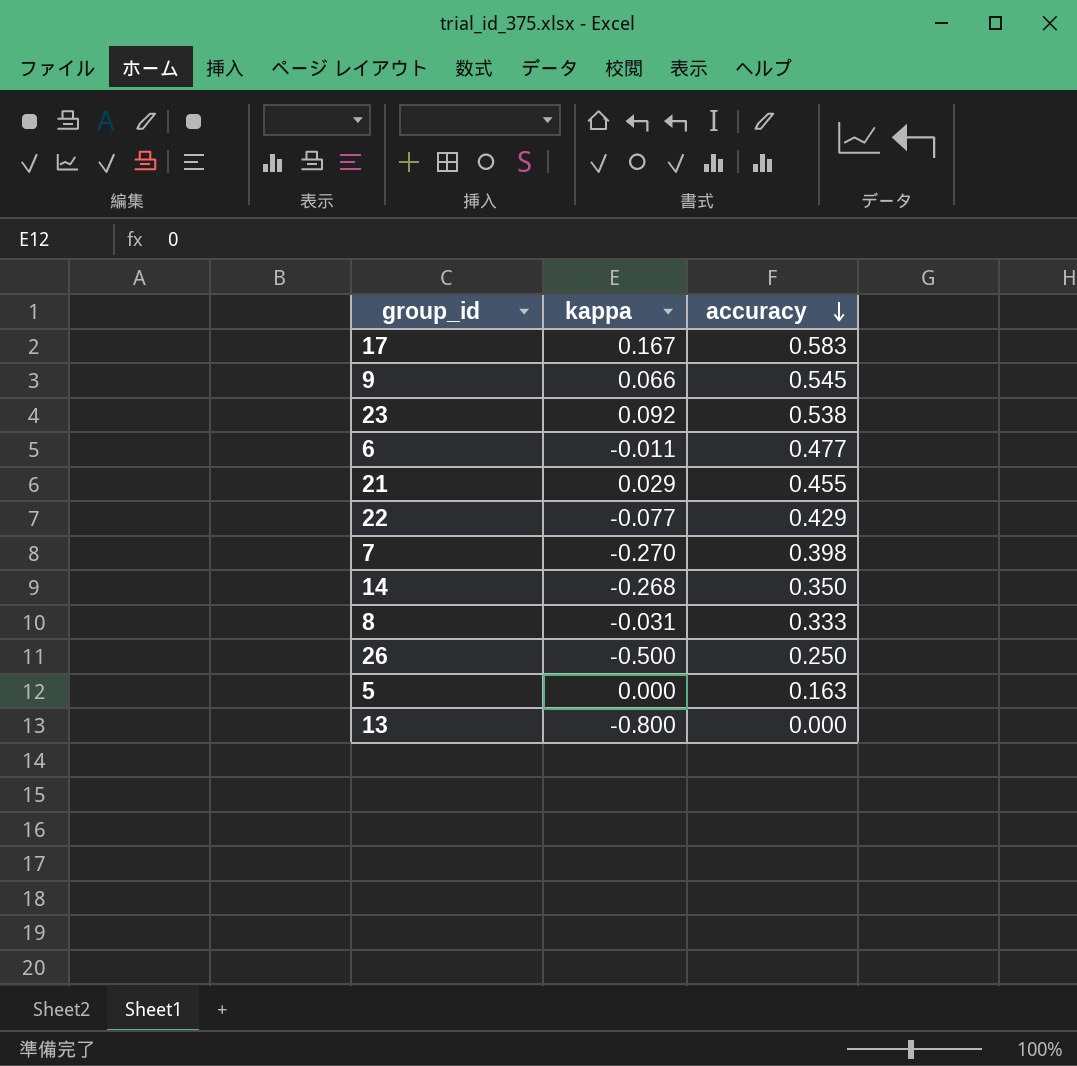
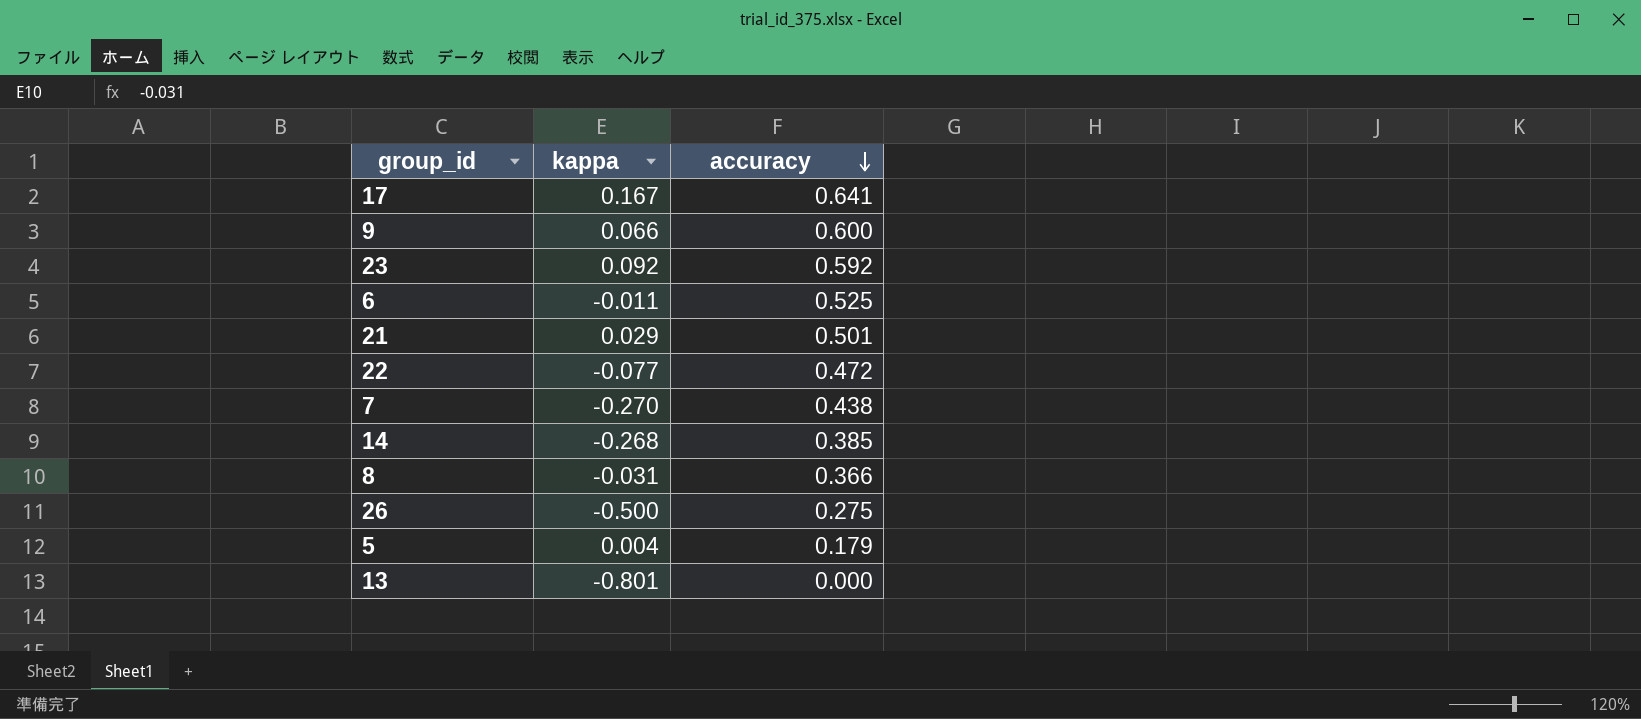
17 | accuracy: 0.583 -> 0.641
9 | accuracy: 0.545 -> 0.600
23 | accuracy: 0.538 -> 0.592
6 | accuracy: 0.477 -> 0.525
21 | accuracy: 0.455 -> 0.501
22 | accuracy: 0.429 -> 0.472
7 | accuracy: 0.398 -> 0.438
14 | accuracy: 0.350 -> 0.385
8 | accuracy: 0.333 -> 0.366
26 | accuracy: 0.250 -> 0.275
5 | kappa: 0.000 -> 0.004
5 | accuracy: 0.163 -> 0.179
13 | kappa: -0.800 -> -0.801

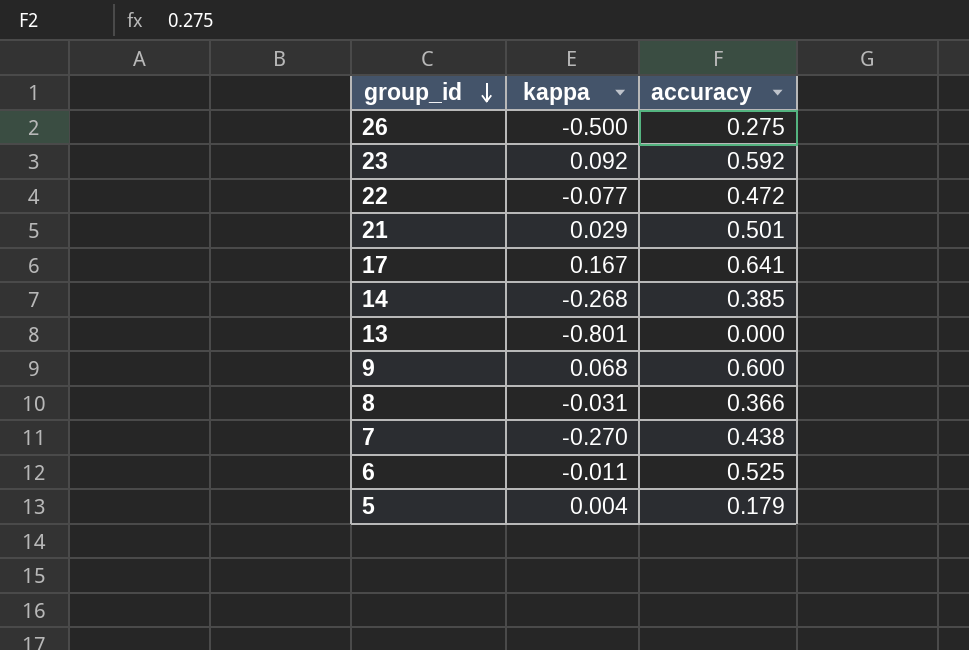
row order: accuracy descending -> group_id descending
9 | kappa: 0.066 -> 0.068

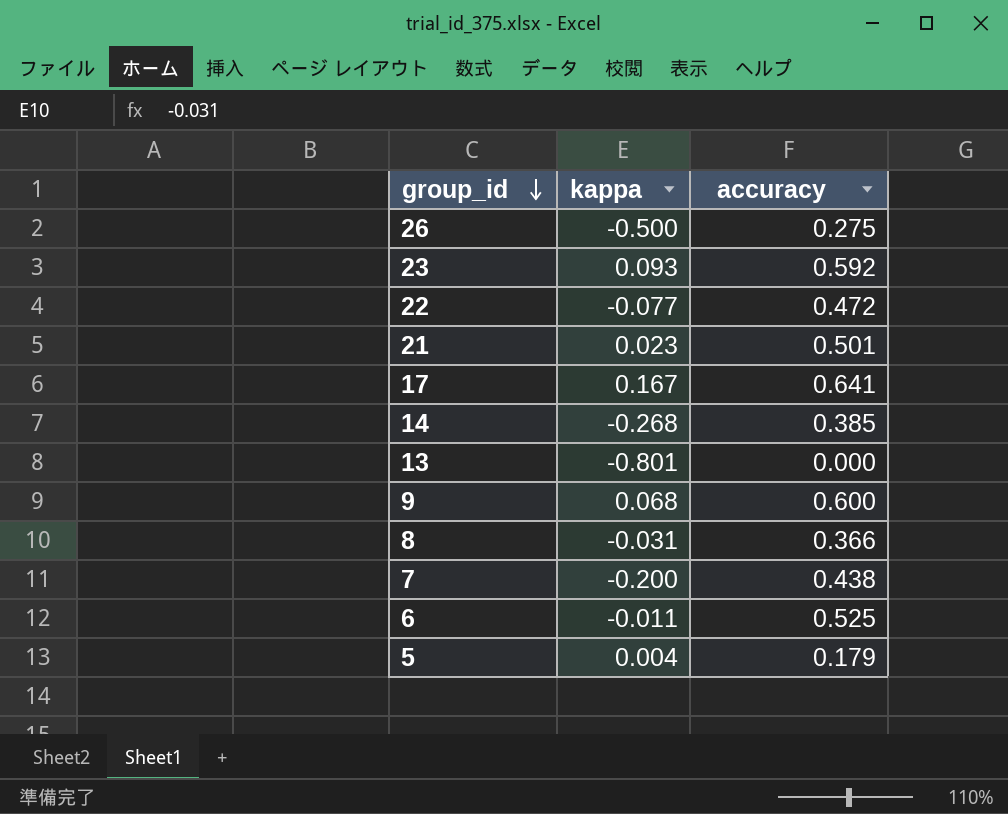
23 | kappa: 0.092 -> 0.093
21 | kappa: 0.029 -> 0.023
7 | kappa: -0.270 -> -0.200

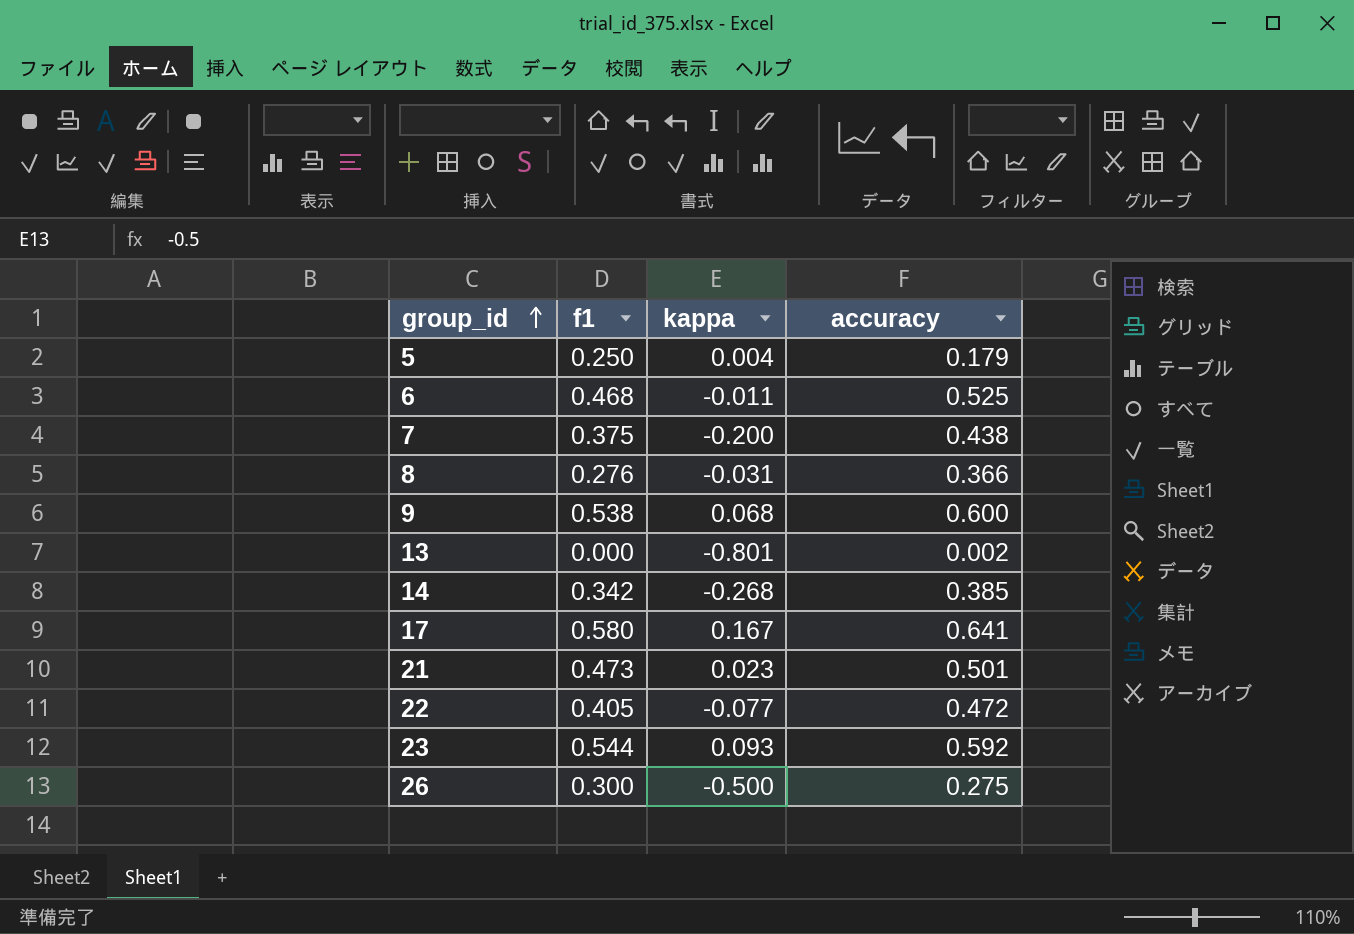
row order: group_id descending -> group_id ascending
column f1 | position: none -> 2
13 | accuracy: 0.000 -> 0.002

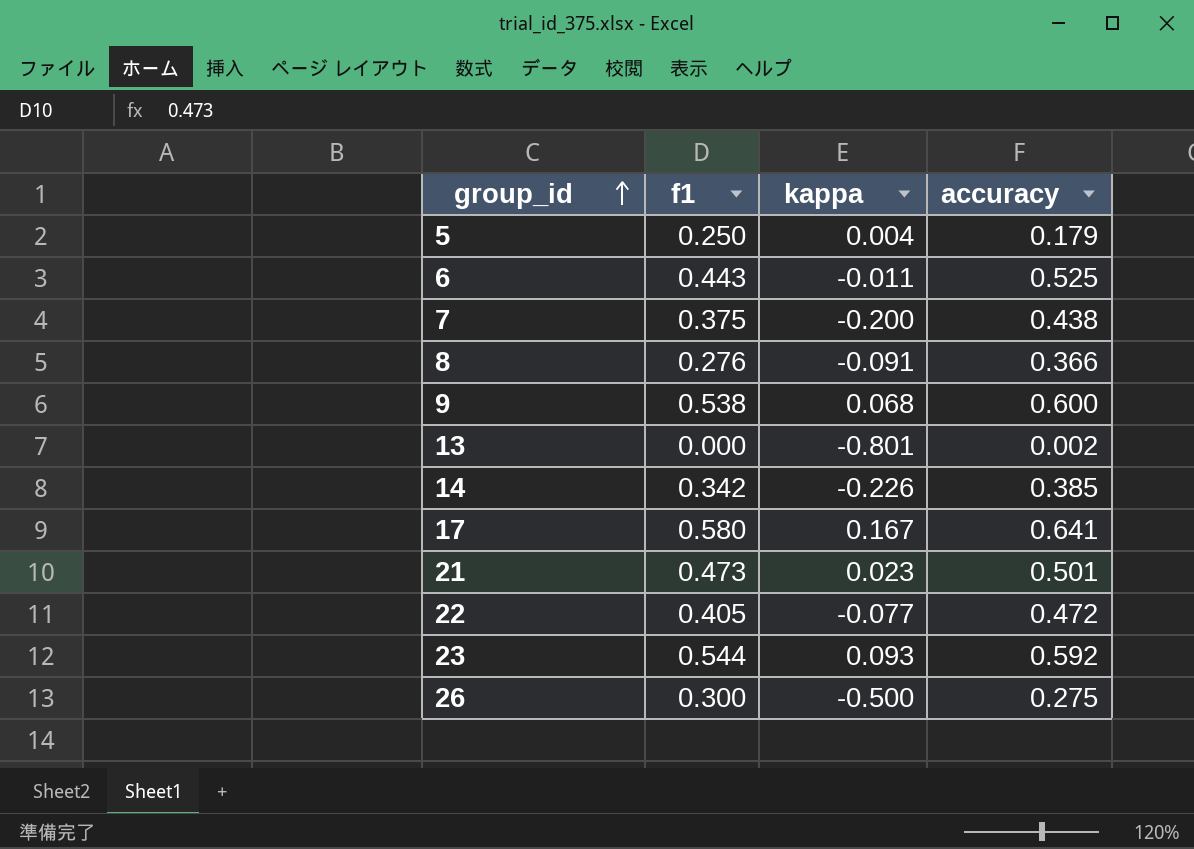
6 | f1: 0.468 -> 0.443
8 | kappa: -0.031 -> -0.091
14 | kappa: -0.268 -> -0.226

